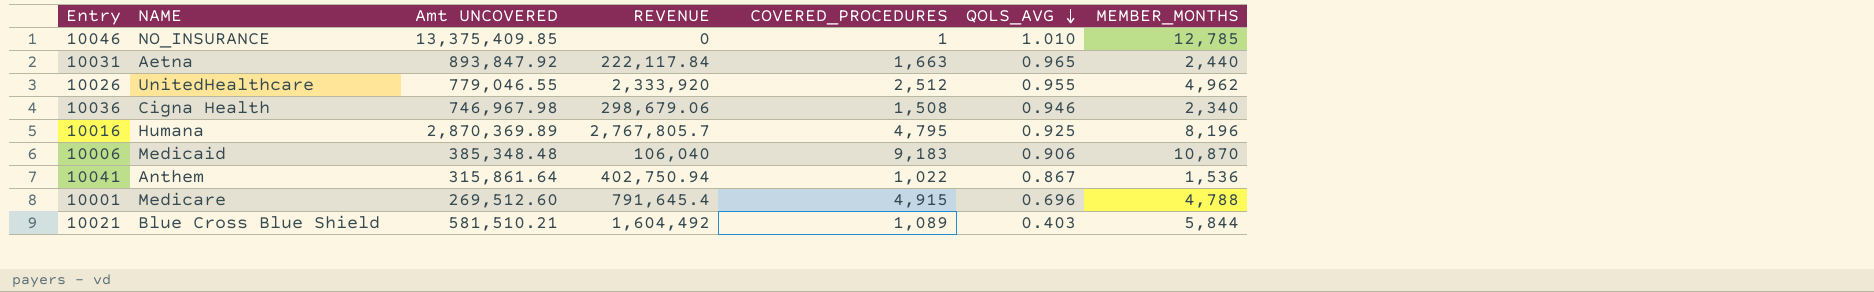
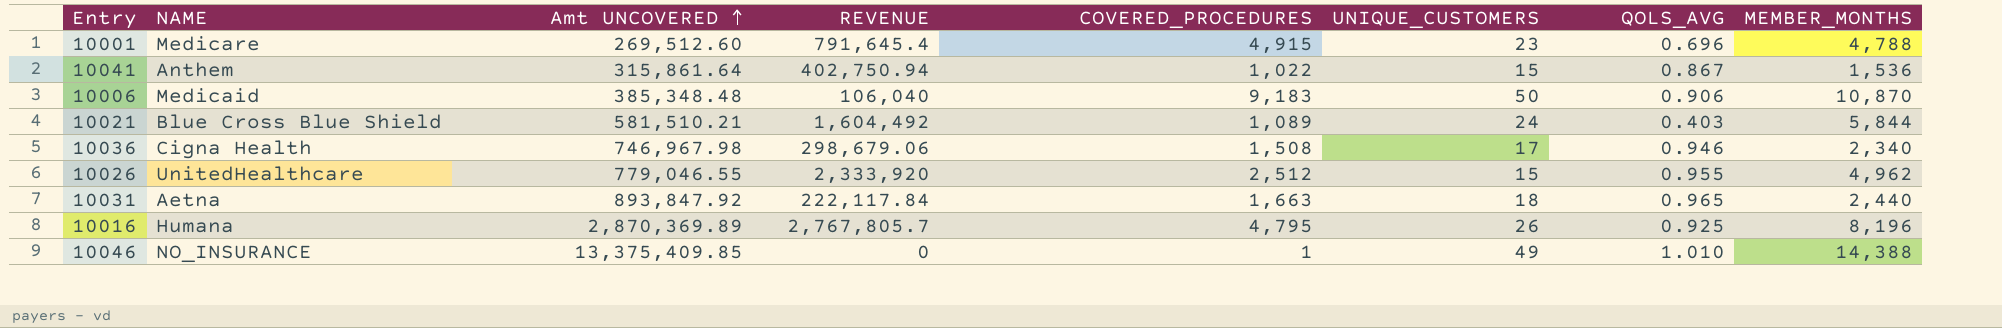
row order: QOLS_AVG descending -> Amt UNCOVERED ascending
column UNIQUE_CUSTOMERS | position: none -> 6
10046 | MEMBER_MONTHS: 12,785 -> 14,388

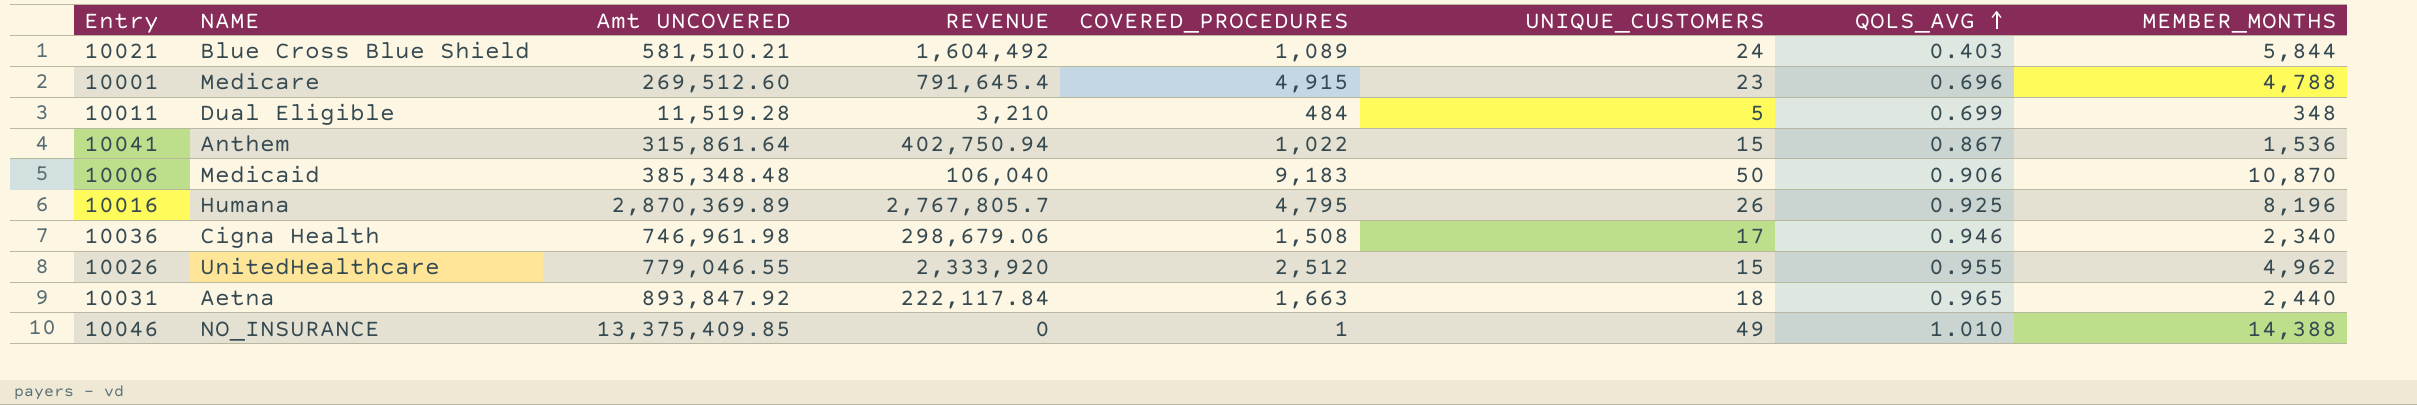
row order: Amt UNCOVERED ascending -> QOLS_AVG ascending
row 10011: none -> Dual Eligible | 11,519.28 | 3,210 | 484 | 5 | 0.699 | 348
10036 | Amt UNCOVERED: 746,967.98 -> 746,961.98

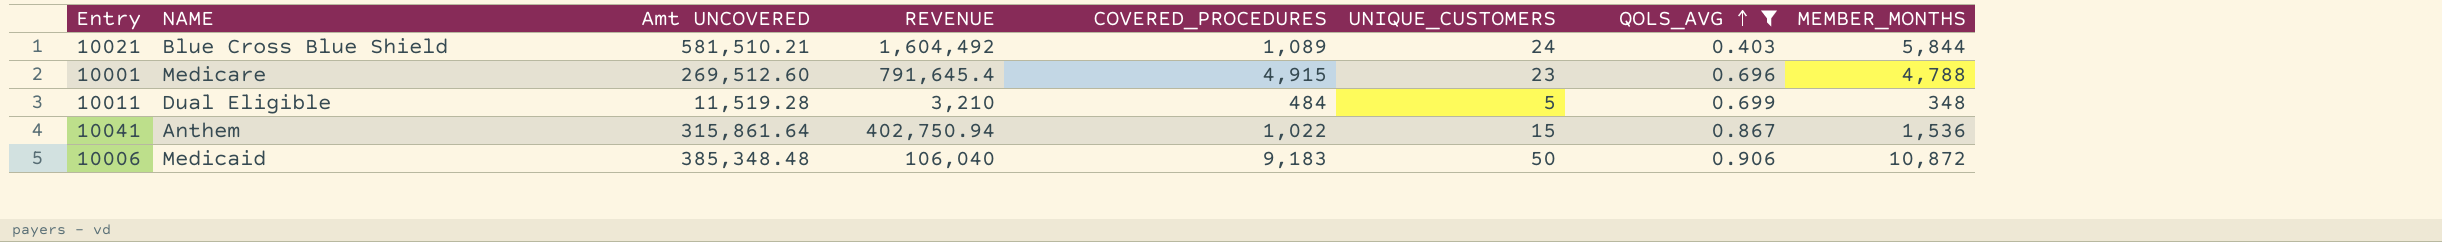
filter: none -> QOLS_AVG <= 0.906
10006 | MEMBER_MONTHS: 10,870 -> 10,872

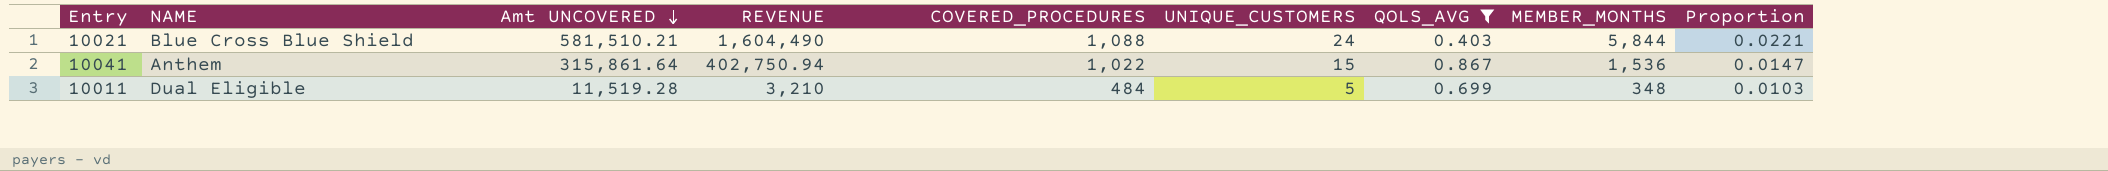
row order: QOLS_AVG ascending -> Amt UNCOVERED descending
column Proportion | formula: none -> [UNIQUE_CUSTOMERS] / [COVERED_PROCEDURES]
row 10001: Medicare | 269,512.60 | 791,645.4 | 4,915 | 23 | 0.696 | 4,788 -> none
row 10006: Medicaid | 385,348.48 | 106,040 | 9,183 | 50 | 0.906 | 10,872 -> none
10021 | REVENUE: 1,604,492 -> 1,604,490
10021 | COVERED_PROCEDURES: 1,089 -> 1,088

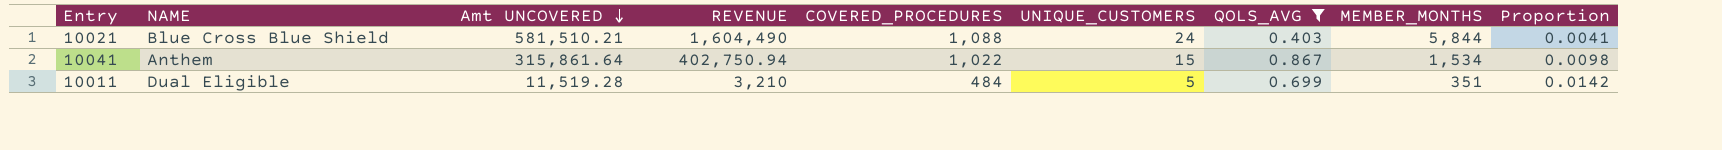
column Proportion | formula: [UNIQUE_CUSTOMERS] / [COVERED_PROCEDURES] -> [UNIQUE_CUSTOMERS] / [MEMBER_MONTHS]
10041 | MEMBER_MONTHS: 1,536 -> 1,534
10011 | MEMBER_MONTHS: 348 -> 351

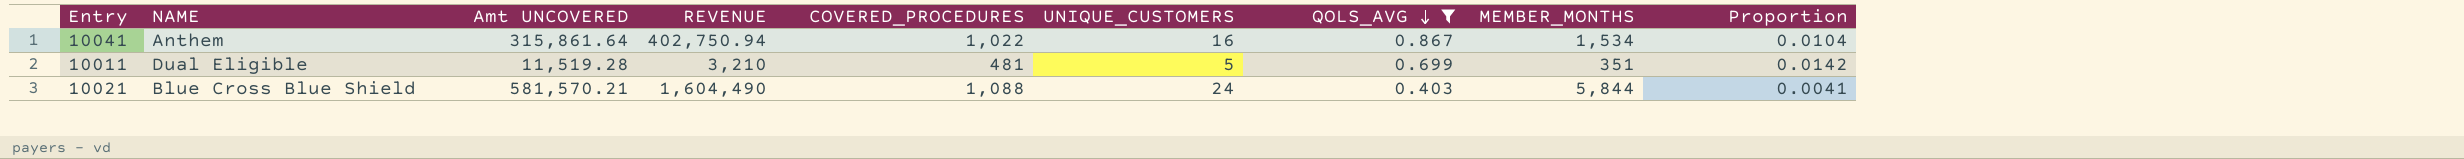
row order: Amt UNCOVERED descending -> QOLS_AVG descending
10041 | UNIQUE_CUSTOMERS: 15 -> 16
10041 | Proportion: 0.0098 -> 0.0104
10011 | COVERED_PROCEDURES: 484 -> 481
10021 | Amt UNCOVERED: 581,510.21 -> 581,570.21

